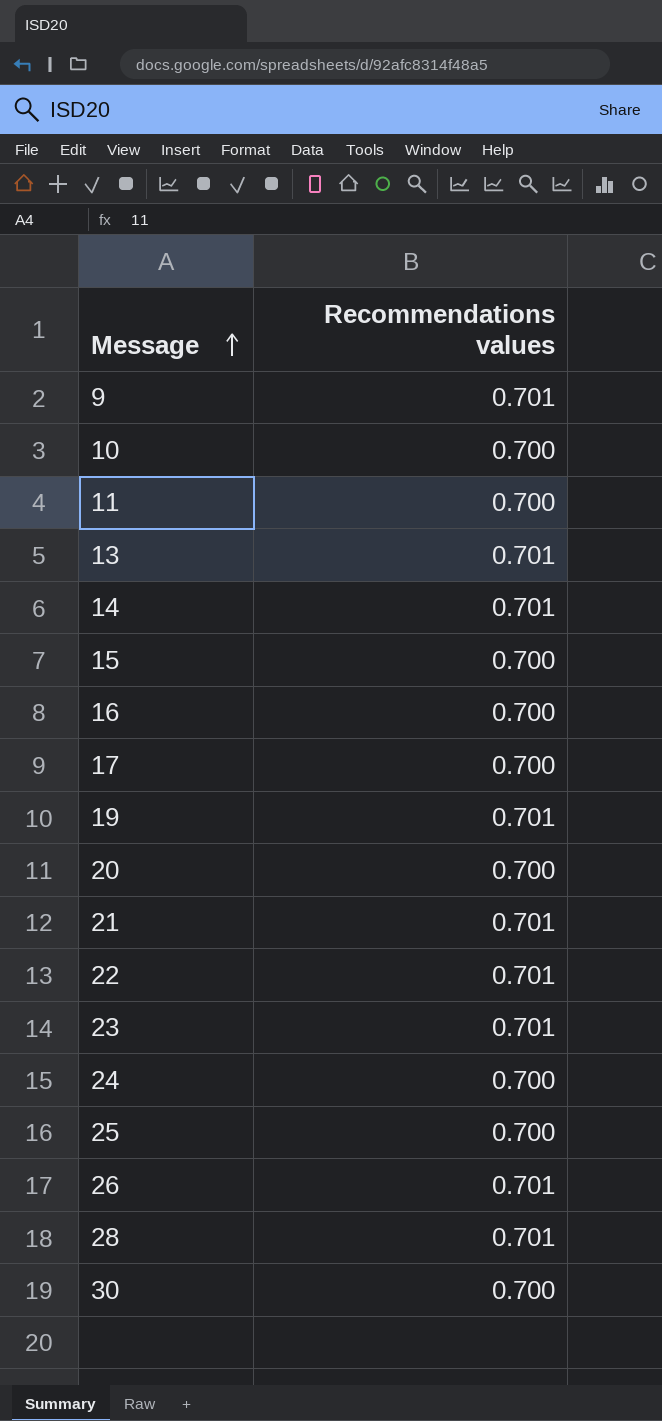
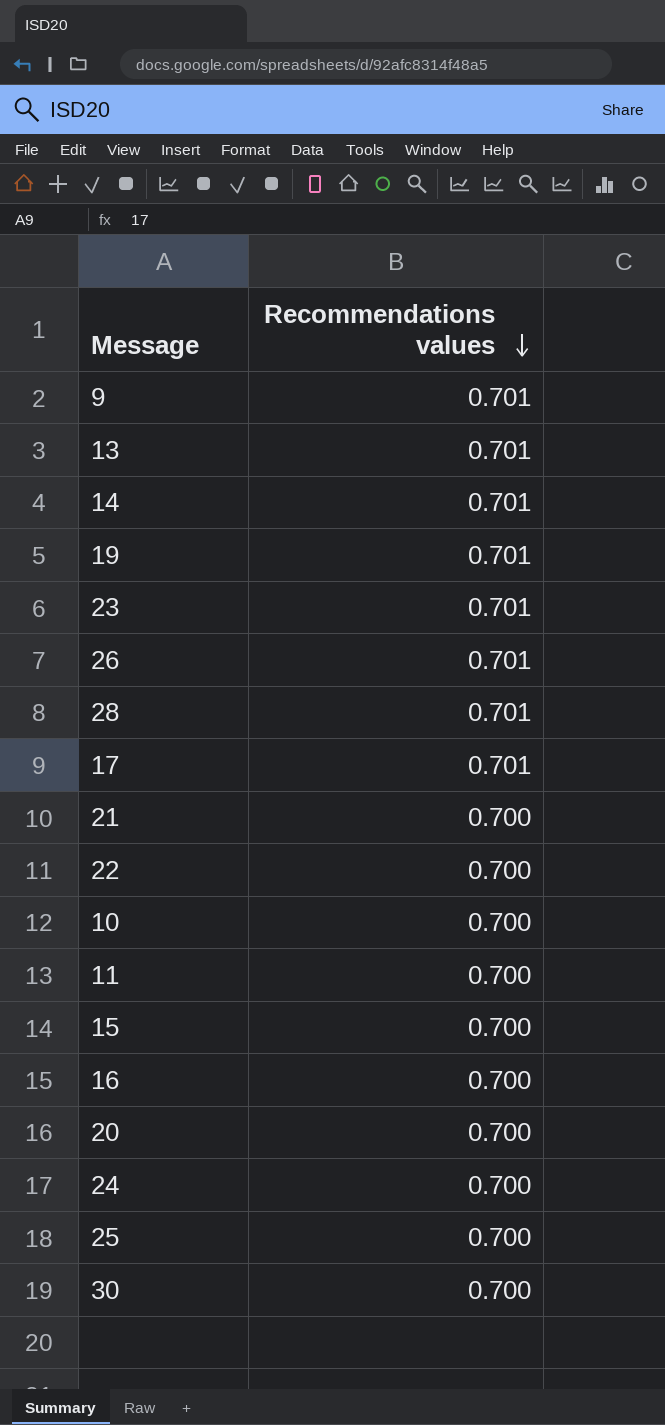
row order: Message ascending -> Recommendations values descending
17 | Recommendations values: 0.700 -> 0.701
21 | Recommendations values: 0.701 -> 0.700
22 | Recommendations values: 0.701 -> 0.700

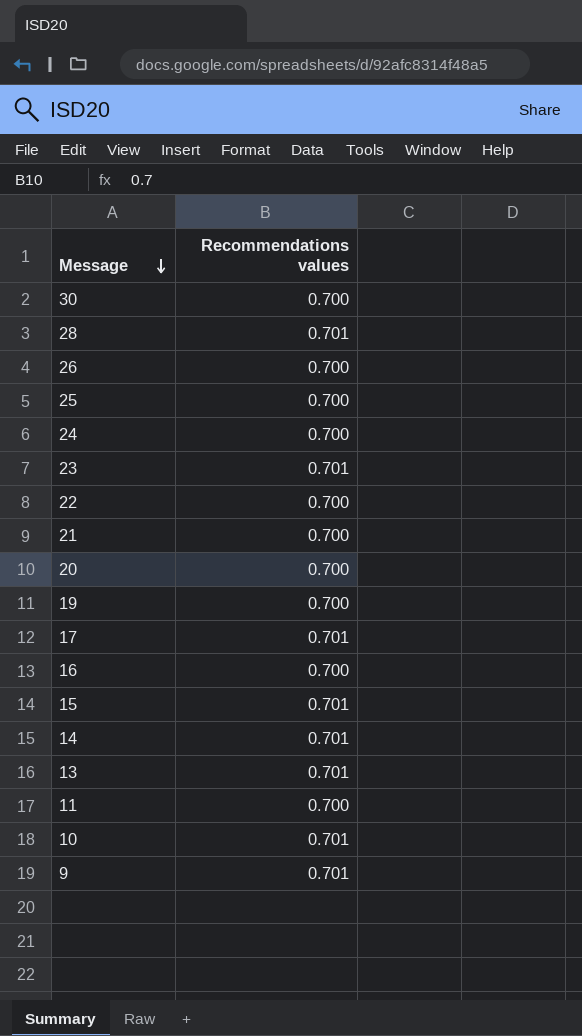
row order: Recommendations values descending -> Message descending
26 | Recommendations values: 0.701 -> 0.700
19 | Recommendations values: 0.701 -> 0.700
15 | Recommendations values: 0.700 -> 0.701
10 | Recommendations values: 0.700 -> 0.701

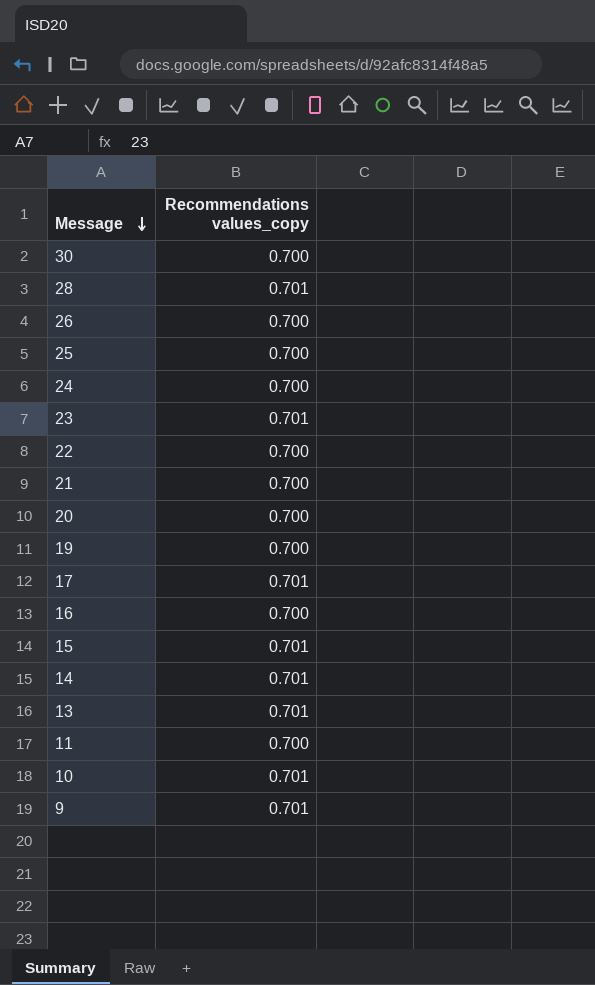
column name: Recommendations values -> Recommendations values_copy

